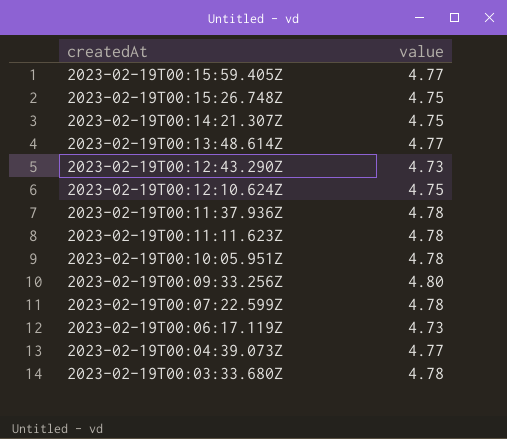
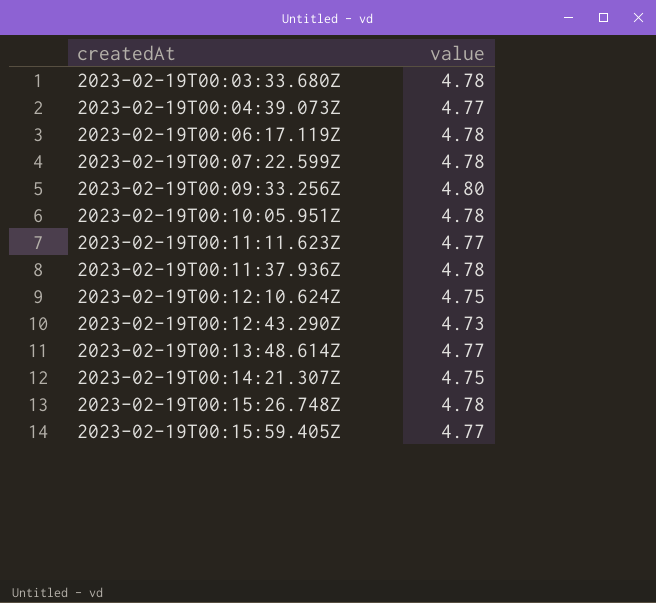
row order: createdAt descending -> createdAt ascending
2023-02-19T00:06:17.119Z | value: 4.73 -> 4.78
2023-02-19T00:11:11.623Z | value: 4.78 -> 4.77
2023-02-19T00:15:26.748Z | value: 4.75 -> 4.78

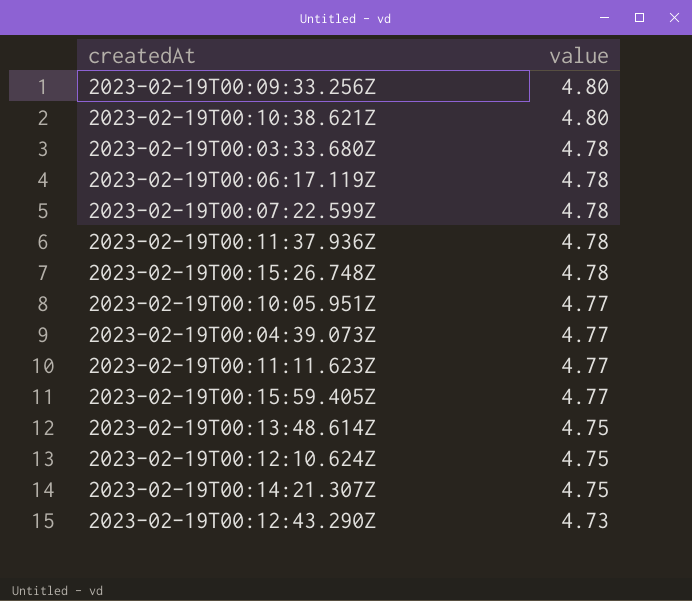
row order: createdAt ascending -> value descending
row 2023-02-19T00:10:38.621Z: none -> 4.80
2023-02-19T00:10:05.951Z | value: 4.78 -> 4.77
2023-02-19T00:13:48.614Z | value: 4.77 -> 4.75

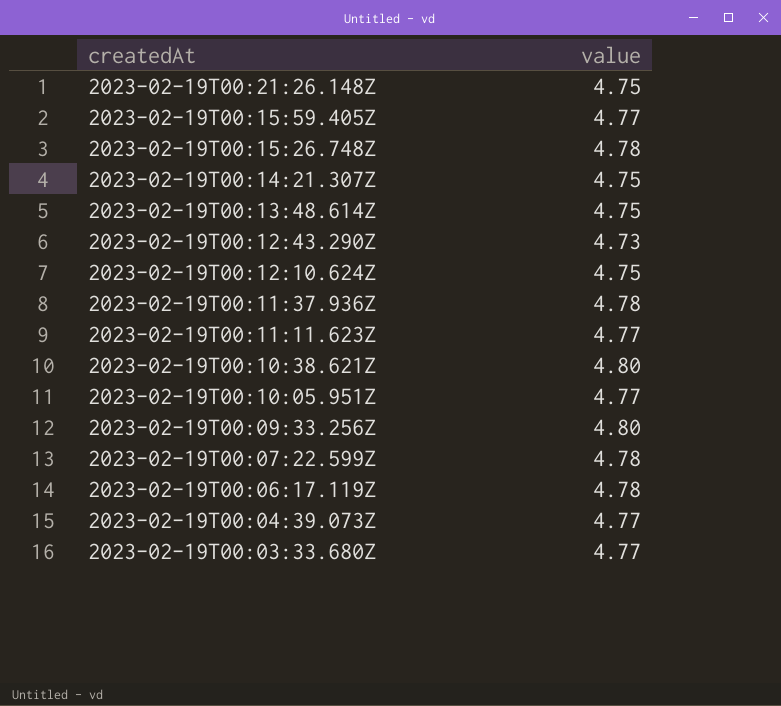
row order: value descending -> createdAt descending
row 2023-02-19T00:21:26.148Z: none -> 4.75
2023-02-19T00:03:33.680Z | value: 4.78 -> 4.77

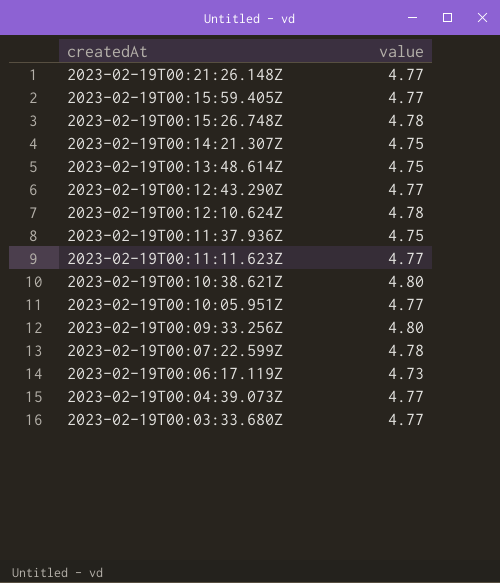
2023-02-19T00:21:26.148Z | value: 4.75 -> 4.77
2023-02-19T00:12:43.290Z | value: 4.73 -> 4.77
2023-02-19T00:12:10.624Z | value: 4.75 -> 4.78
2023-02-19T00:11:37.936Z | value: 4.78 -> 4.75
2023-02-19T00:06:17.119Z | value: 4.78 -> 4.73

